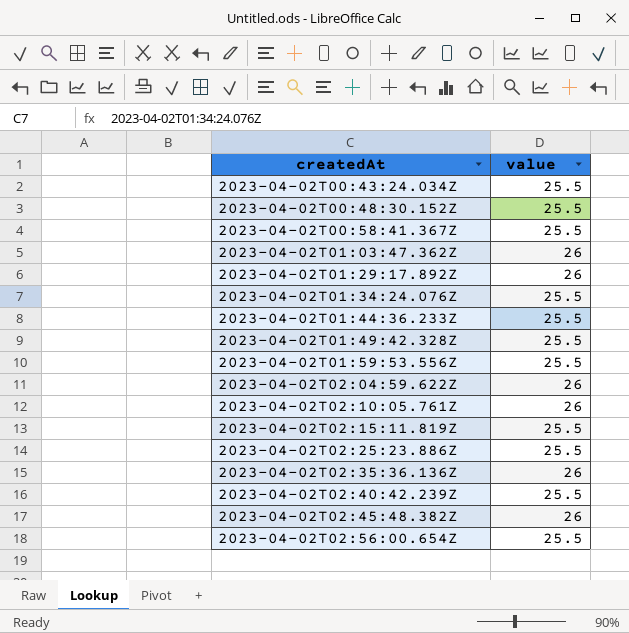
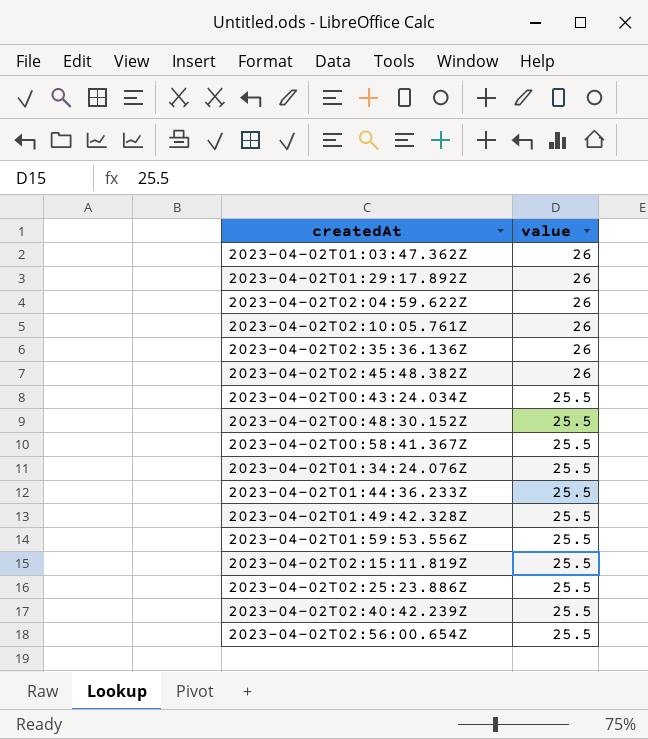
row order: createdAt ascending -> value descending

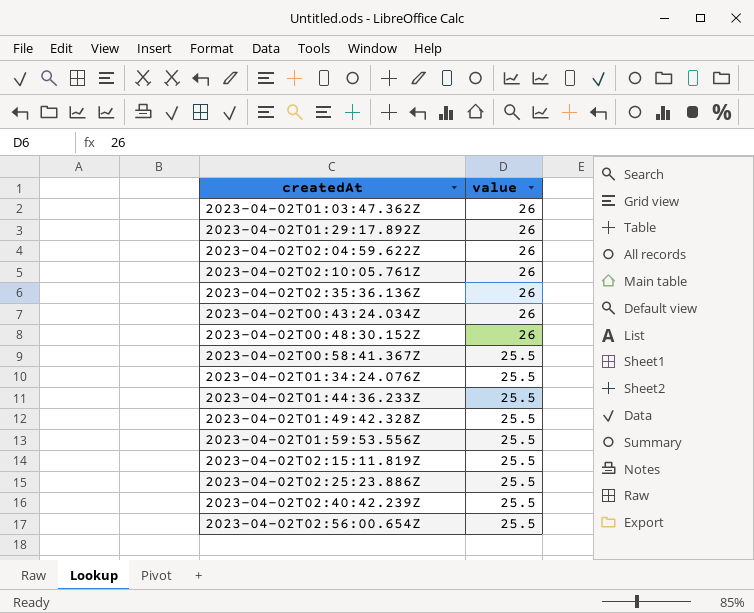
row 2023-04-02T02:45:48.382Z: 26 -> none
2023-04-02T00:43:24.034Z | value: 25.5 -> 26
2023-04-02T00:48:30.152Z | value: 25.5 -> 26

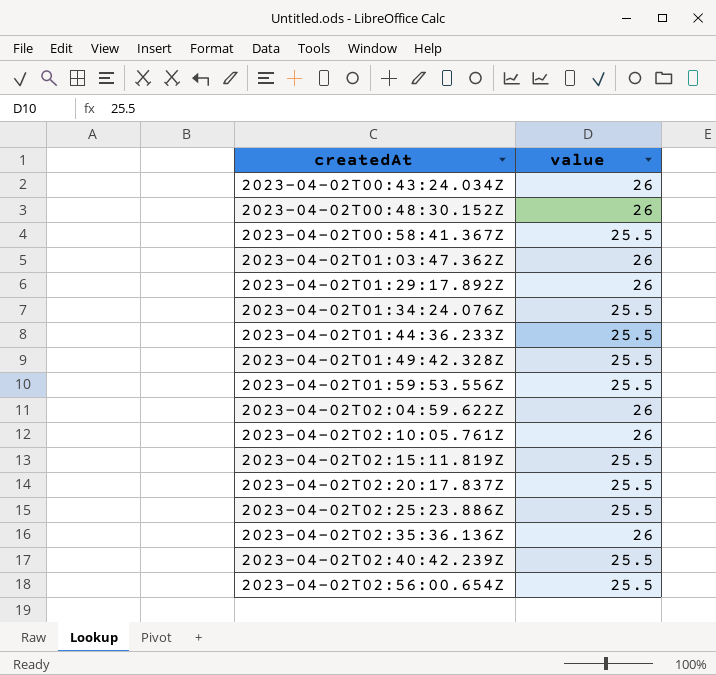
row order: value descending -> createdAt ascending
row 2023-04-02T02:20:17.837Z: none -> 25.5

